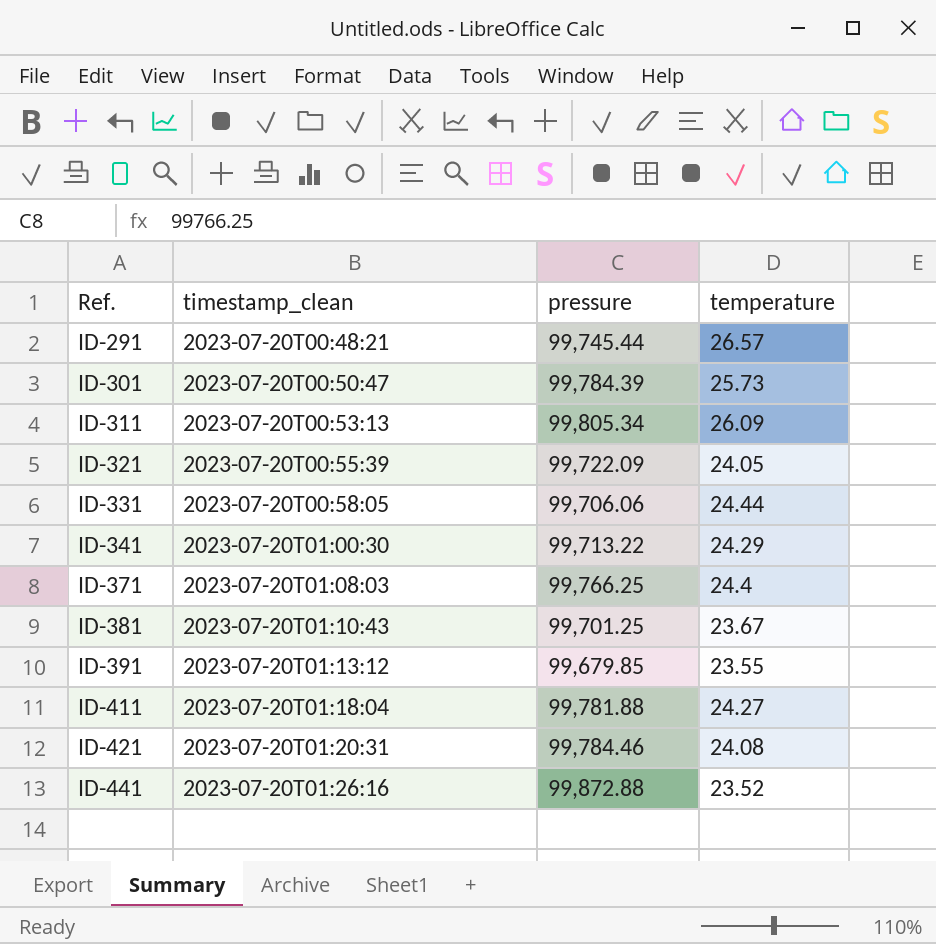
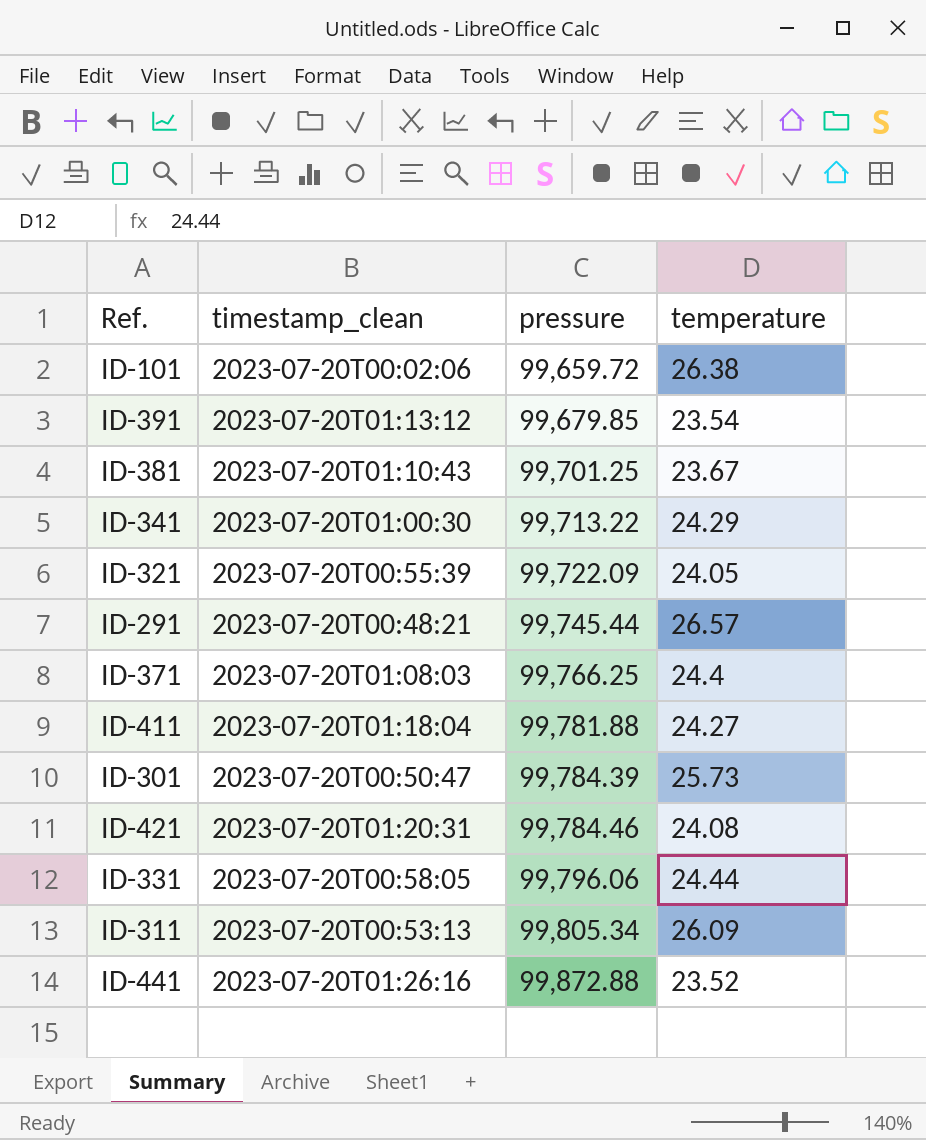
row order: Ref. ascending -> pressure ascending
row ID-101: none -> 2023-07-20T00:02:06 | 99,659.72 | 26.38
ID-391 | temperature: 23.55 -> 23.54
ID-331 | pressure: 99,706.06 -> 99,796.06

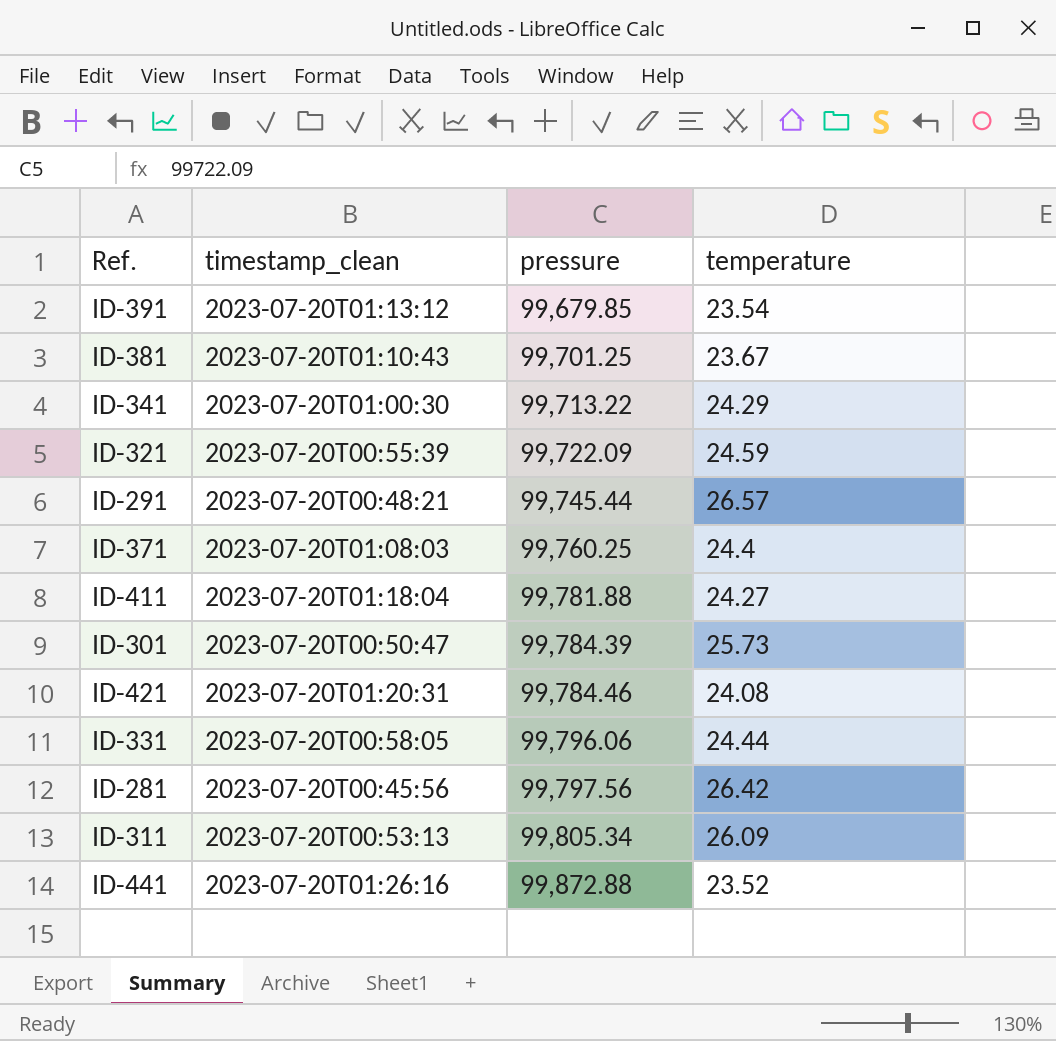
row ID-101: 2023-07-20T00:02:06 | 99,659.72 | 26.38 -> none
ID-321 | temperature: 24.05 -> 24.59
ID-371 | pressure: 99,766.25 -> 99,760.25
row ID-281: none -> 2023-07-20T00:45:56 | 99,797.56 | 26.42

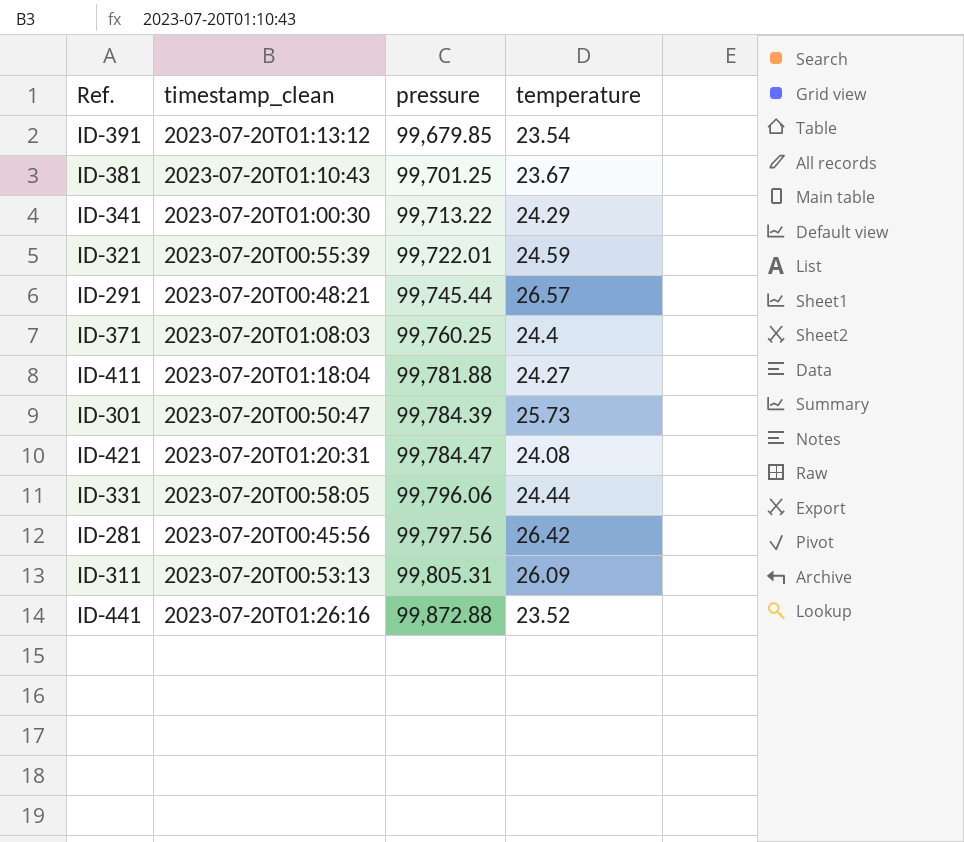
ID-321 | pressure: 99,722.09 -> 99,722.01
ID-421 | pressure: 99,784.46 -> 99,784.47
ID-311 | pressure: 99,805.34 -> 99,805.31

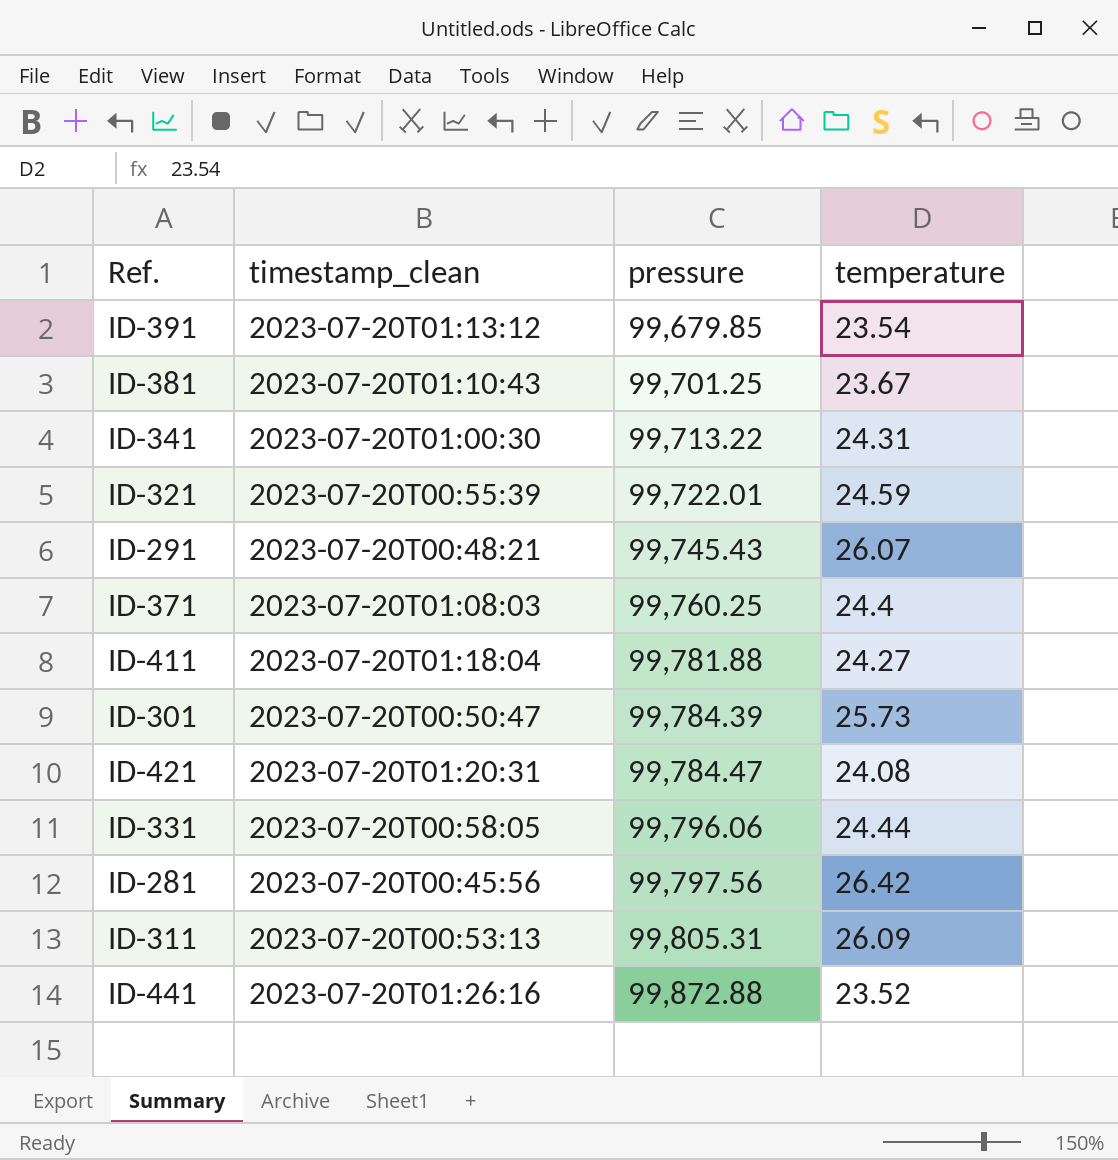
ID-341 | temperature: 24.29 -> 24.31
ID-291 | pressure: 99,745.44 -> 99,745.43
ID-291 | temperature: 26.57 -> 26.07

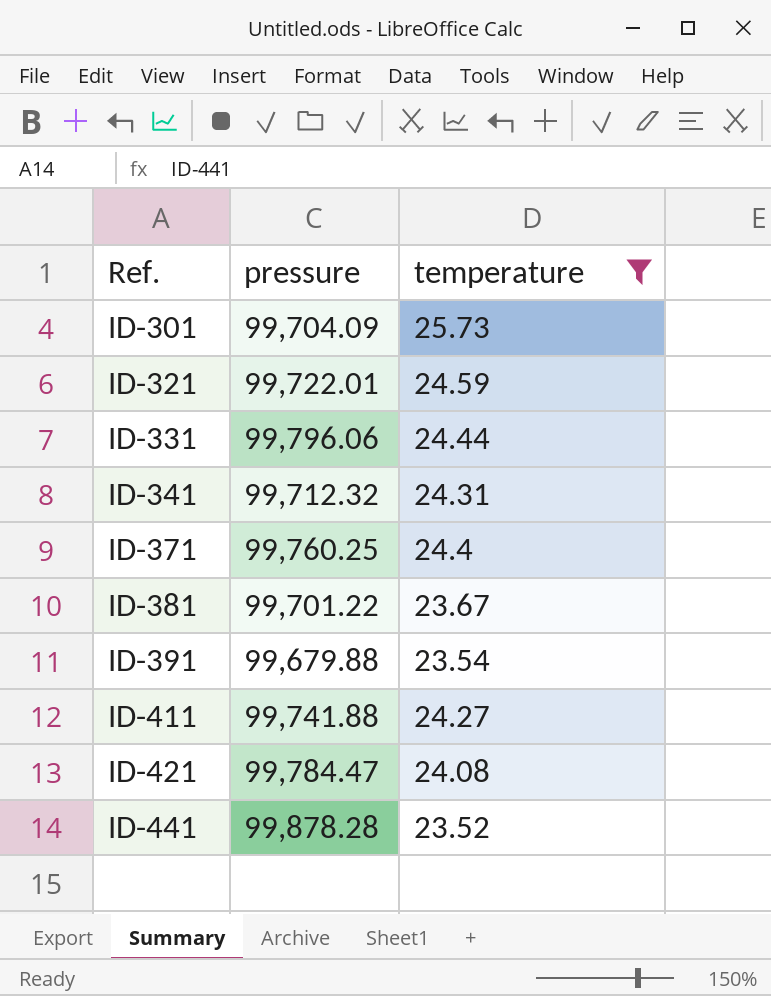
filter: none -> temperature <= 25.73
row order: pressure ascending -> Ref. ascending
column timestamp_clean | position: 2 -> none
ID-301 | pressure: 99,784.39 -> 99,704.09
ID-341 | pressure: 99,713.22 -> 99,712.32
ID-381 | pressure: 99,701.25 -> 99,701.22
ID-391 | pressure: 99,679.85 -> 99,679.88
ID-411 | pressure: 99,781.88 -> 99,741.88
ID-441 | pressure: 99,872.88 -> 99,878.28

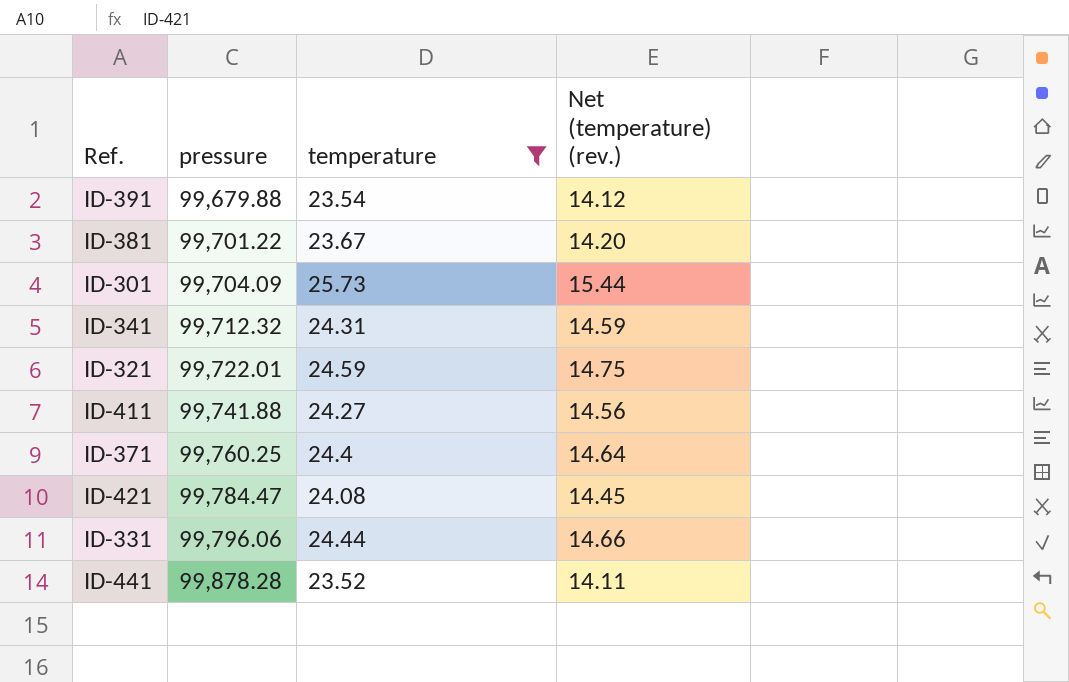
row order: Ref. ascending -> pressure ascending
column Net (temperature) (rev.) | formula: none -> [temperature] * 0.6

